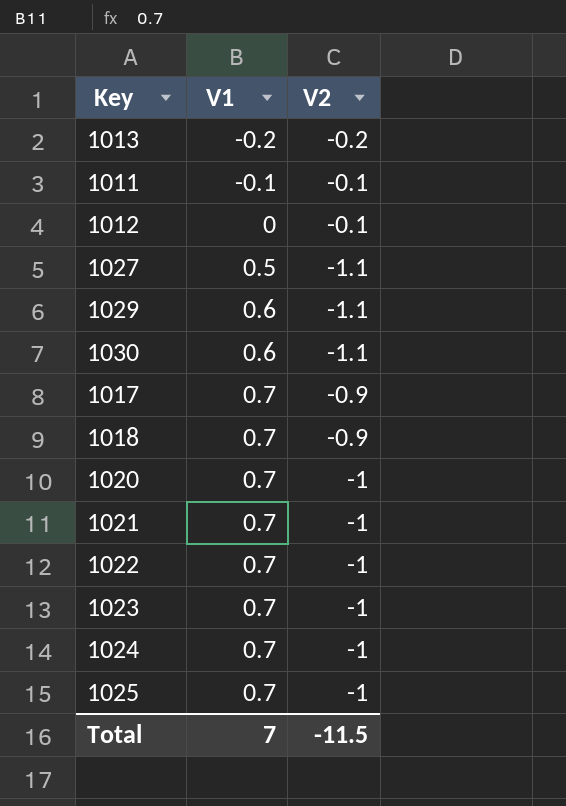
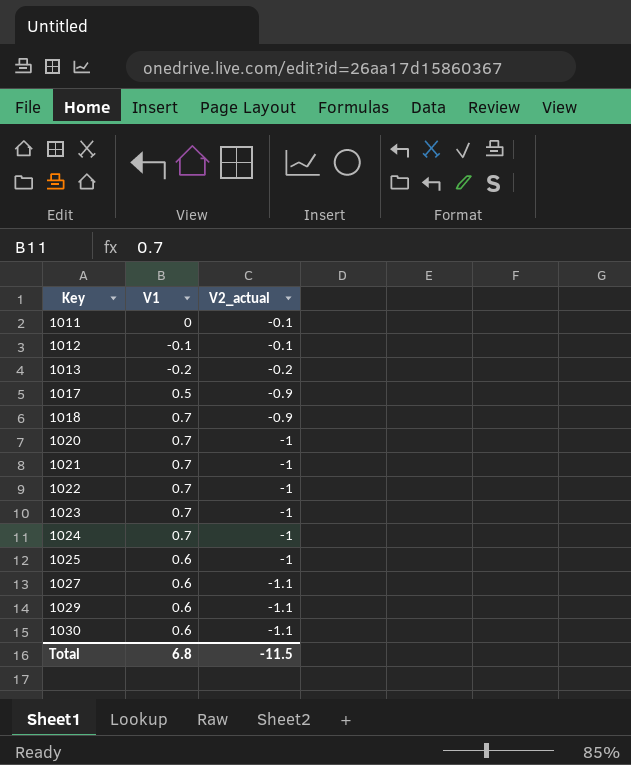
row order: V1 ascending -> Key ascending
column name: V2 -> V2_actual
1011 | V1: -0.1 -> 0
1012 | V1: 0 -> -0.1
1017 | V1: 0.7 -> 0.5
1025 | V1: 0.7 -> 0.6
1027 | V1: 0.5 -> 0.6
Total | V1: 7 -> 6.8

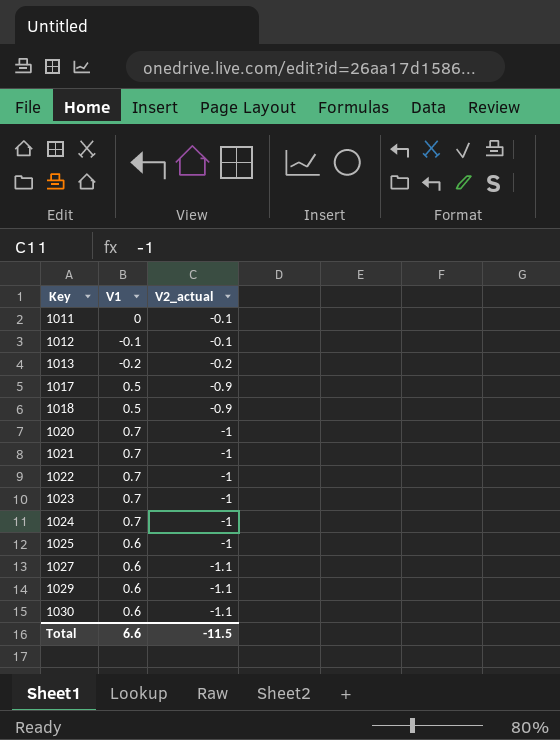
1018 | V1: 0.7 -> 0.5
Total | V1: 6.8 -> 6.6

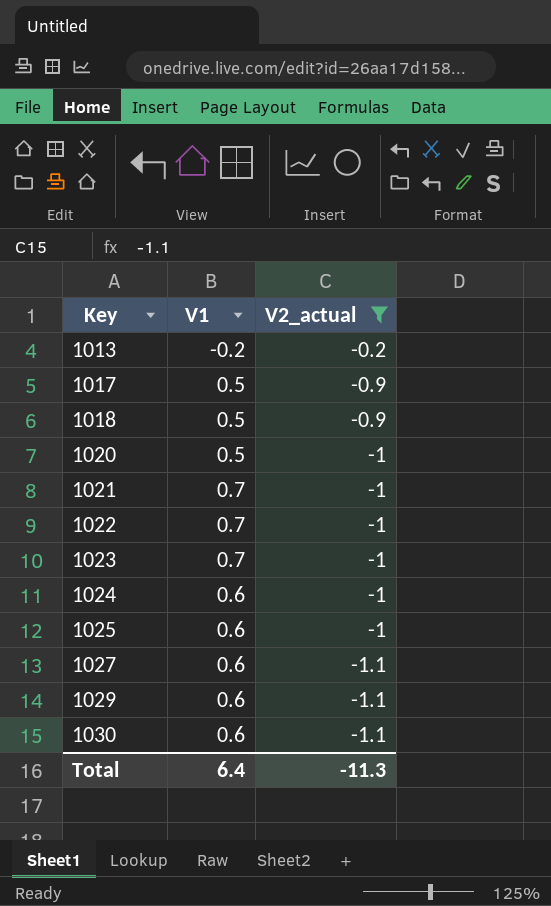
filter: none -> V2_actual != -0.1
1020 | V1: 0.7 -> 0.5
1024 | V1: 0.7 -> 0.6
Total | V1: 6.6 -> 6.4
Total | V2_actual: -11.5 -> -11.3

